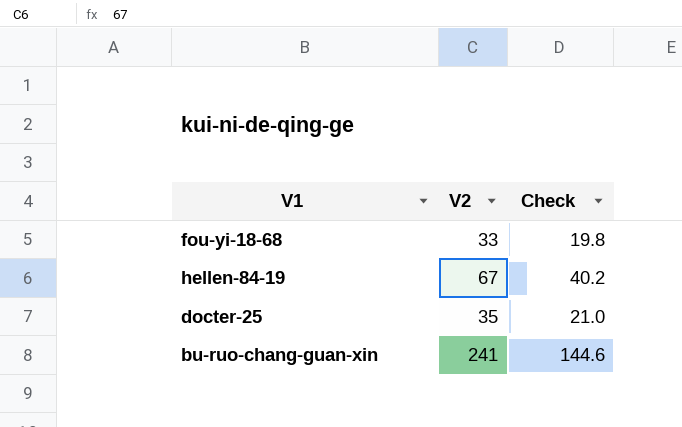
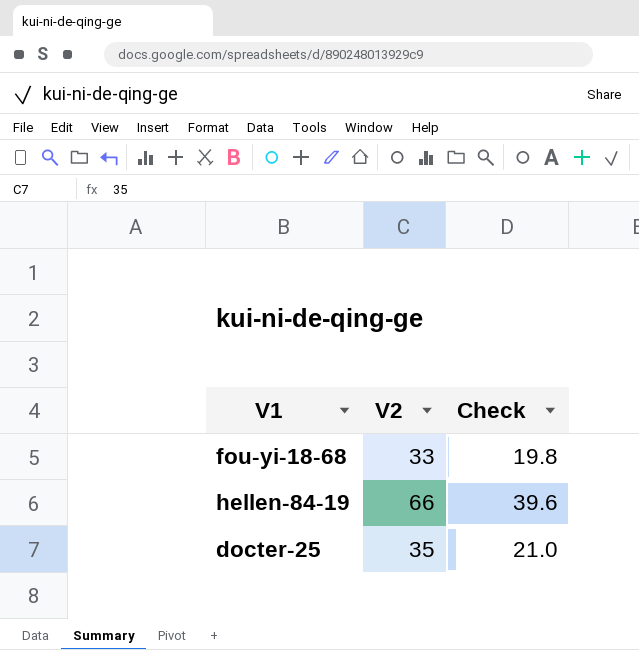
row bu-ruo-chang-guan-xin: 241 | 144.6 -> none
hellen-84-19 | V2: 67 -> 66
hellen-84-19 | Check: 40.2 -> 39.6

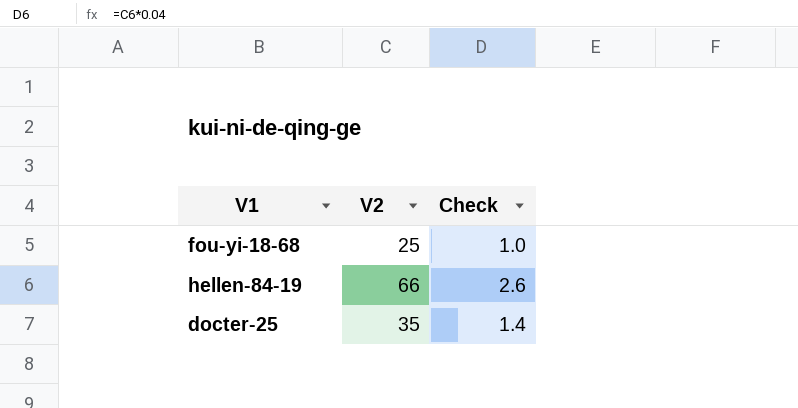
column Check | formula: [V2] * 0.6 -> [V2] * 0.04
fou-yi-18-68 | V2: 33 -> 25

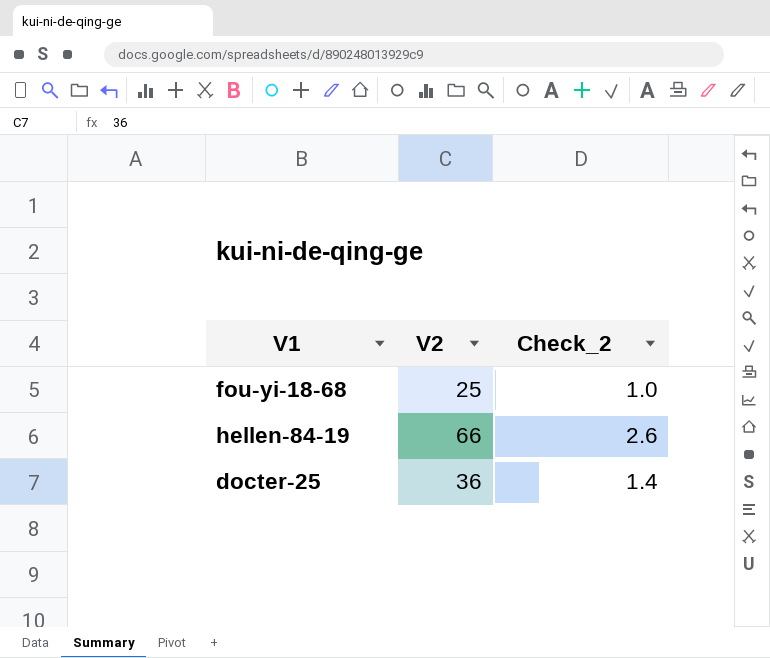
column name: Check -> Check_2
docter-25 | V2: 35 -> 36

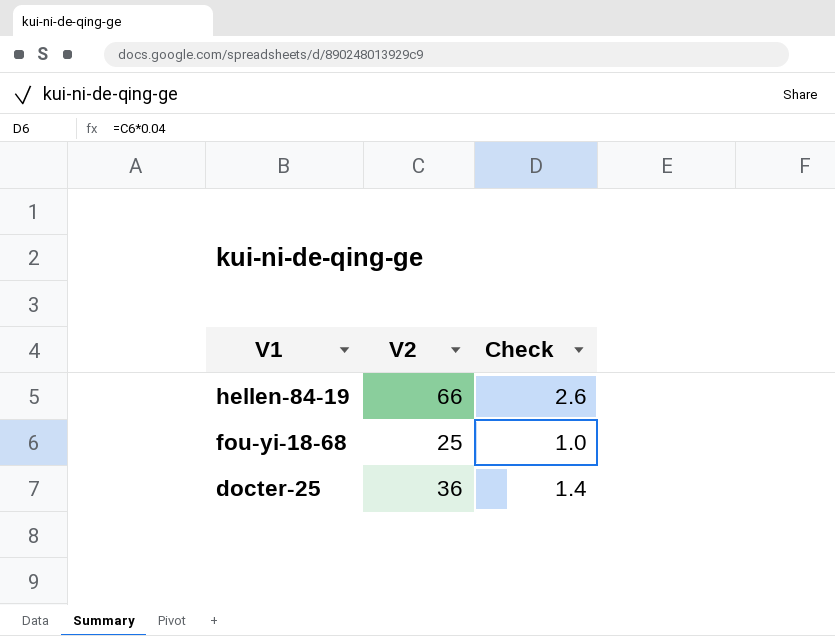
row order: none -> V1 descending
column name: Check_2 -> Check

